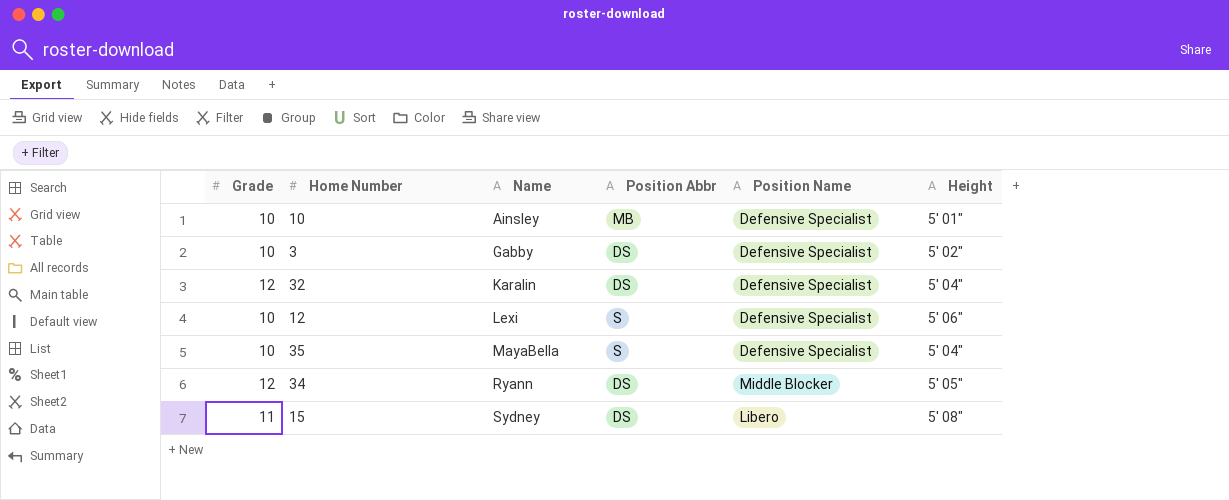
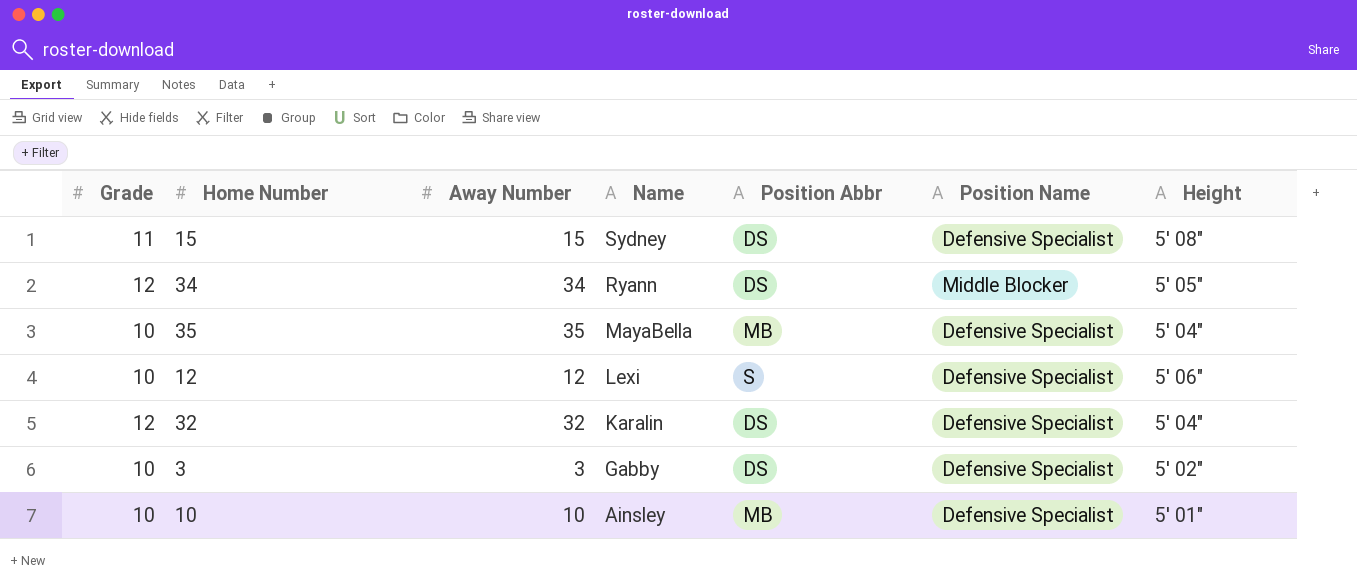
row order: Name ascending -> Name descending
column Away Number | position: none -> 3
15 | Position Name: Libero -> Defensive Specialist
35 | Position Abbr: S -> MB

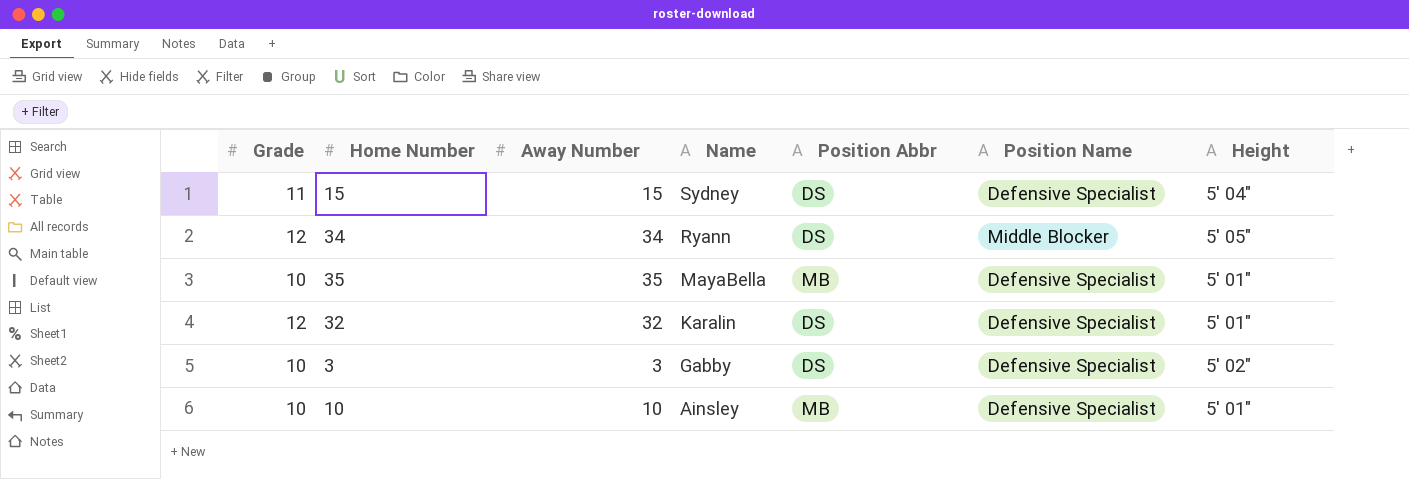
row 12: 10 | 12 | Lexi | S | Defensive Specialist | 5' 06" -> none
15 | Height: 5' 08" -> 5' 04"
35 | Height: 5' 04" -> 5' 01"
32 | Height: 5' 04" -> 5' 01"

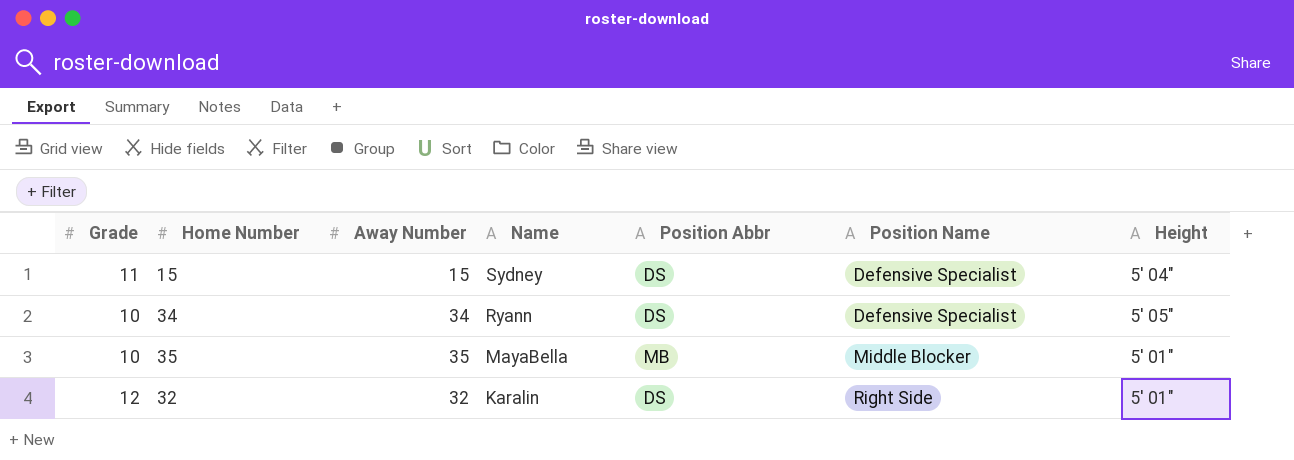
row 3: 10 | 3 | Gabby | DS | Defensive Specialist | 5' 02" -> none
row 10: 10 | 10 | Ainsley | MB | Defensive Specialist | 5' 01" -> none
34 | Grade: 12 -> 10
34 | Position Name: Middle Blocker -> Defensive Specialist
35 | Position Name: Defensive Specialist -> Middle Blocker
32 | Position Name: Defensive Specialist -> Right Side

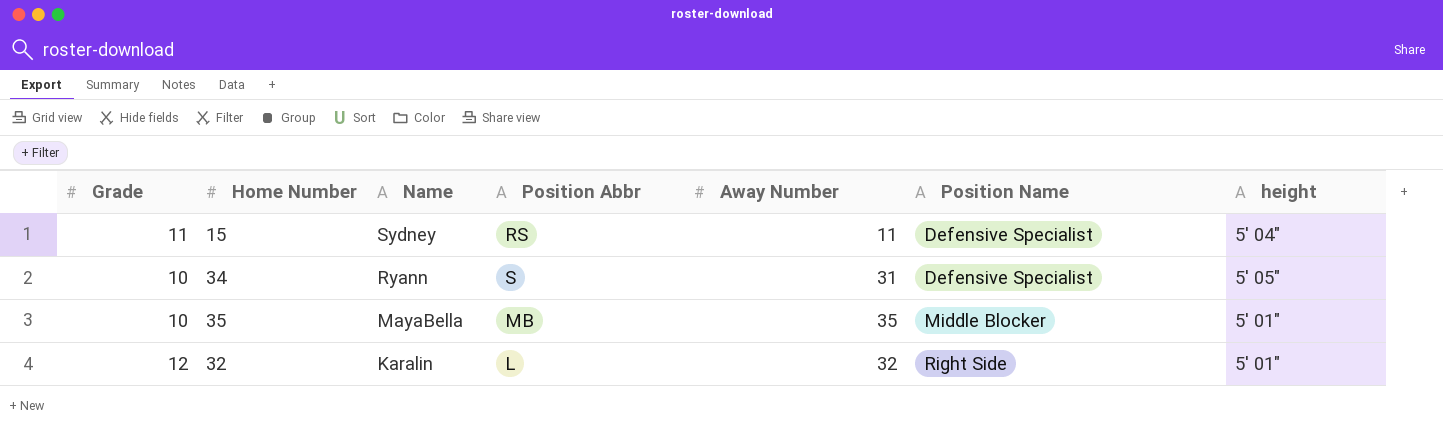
column Away Number | position: 3 -> 5
column name: Height -> height
15 | Position Abbr: DS -> RS
15 | Away Number: 15 -> 11
34 | Position Abbr: DS -> S
34 | Away Number: 34 -> 31
32 | Position Abbr: DS -> L

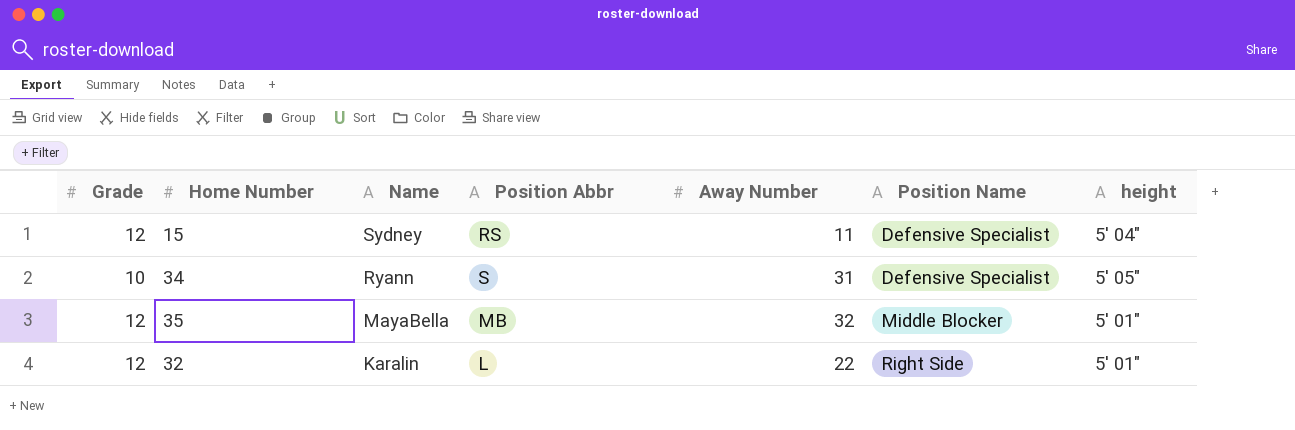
15 | Grade: 11 -> 12
35 | Grade: 10 -> 12
35 | Away Number: 35 -> 32
32 | Away Number: 32 -> 22

